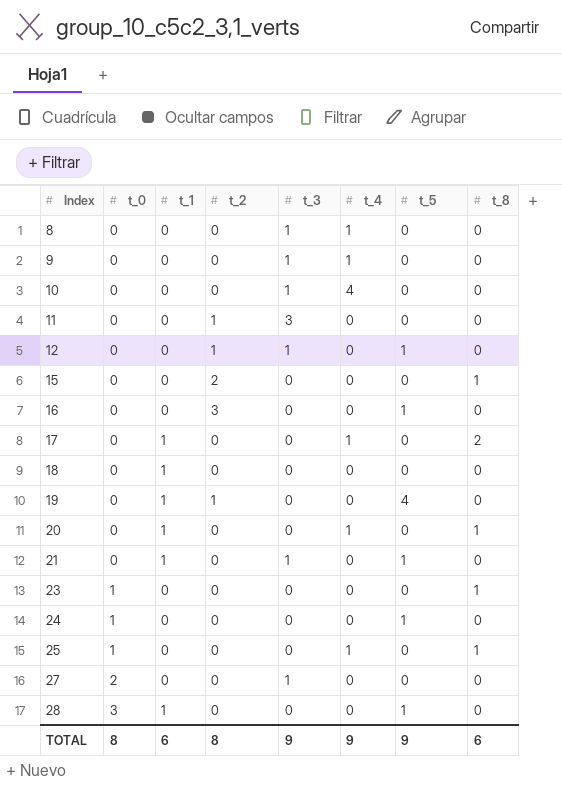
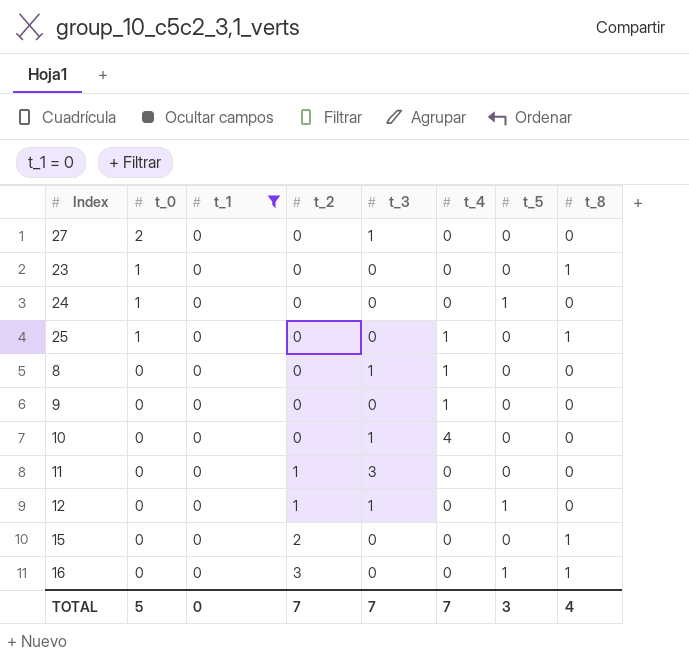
filter: none -> t_1 = 0
row order: Index ascending -> t_0 descending
9 | t_3: 1 -> 0
16 | t_8: 0 -> 1
TOTAL | t_0: 8 -> 5
TOTAL | t_1: 6 -> 0
TOTAL | t_2: 8 -> 7
TOTAL | t_3: 9 -> 7
TOTAL | t_4: 9 -> 7
TOTAL | t_5: 9 -> 3
TOTAL | t_8: 6 -> 4

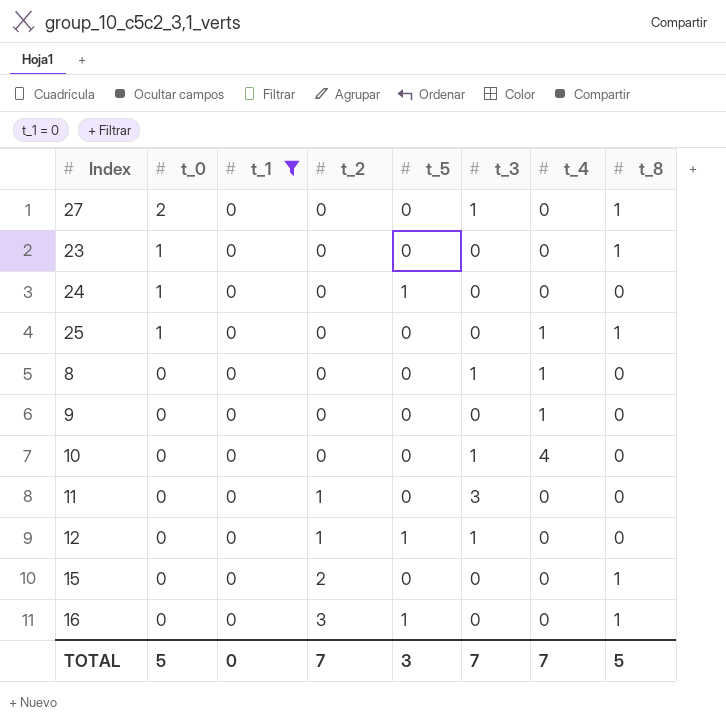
column t_5 | position: 7 -> 5
27 | t_8: 0 -> 1
TOTAL | t_8: 4 -> 5

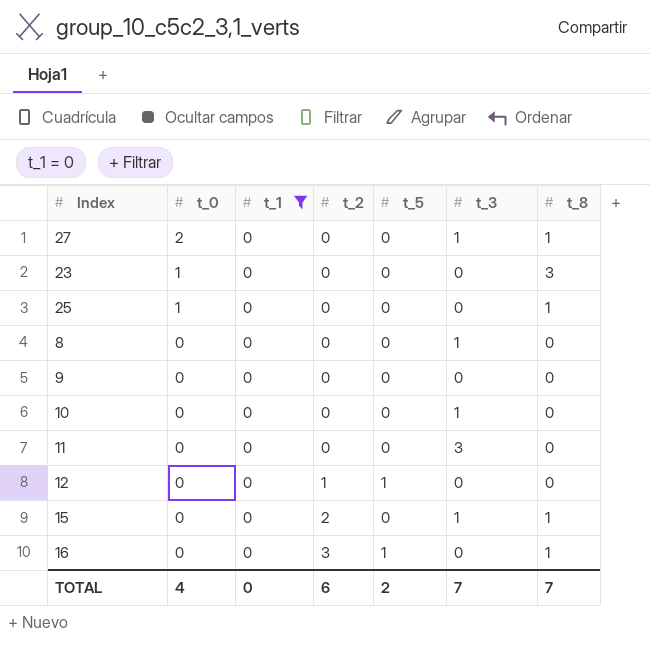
column t_4 | position: 7 -> none
row 24: 1 | 0 | 0 | 1 | 0 | 0 | 0 -> none
23 | t_8: 1 -> 3
11 | t_2: 1 -> 0
12 | t_3: 1 -> 0
15 | t_3: 0 -> 1
TOTAL | t_0: 5 -> 4
TOTAL | t_2: 7 -> 6
TOTAL | t_5: 3 -> 2
TOTAL | t_8: 5 -> 7

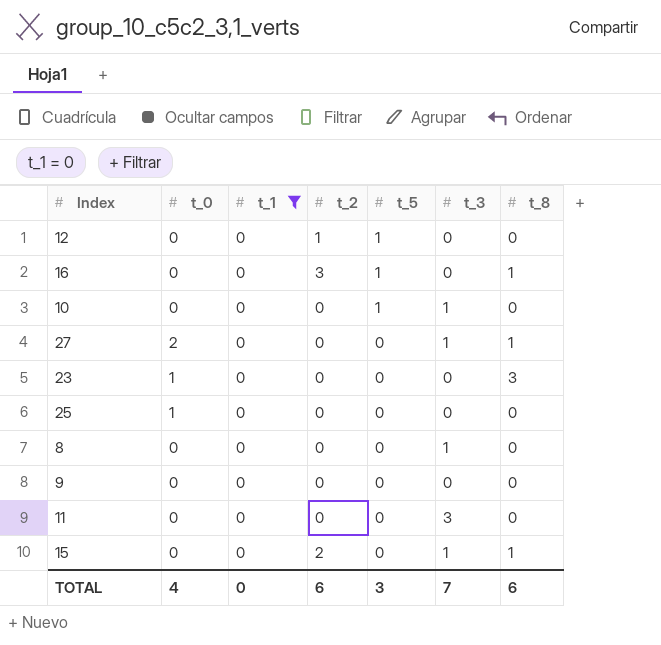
row order: t_0 descending -> t_5 descending
10 | t_5: 0 -> 1
25 | t_8: 1 -> 0
TOTAL | t_5: 2 -> 3
TOTAL | t_8: 7 -> 6

